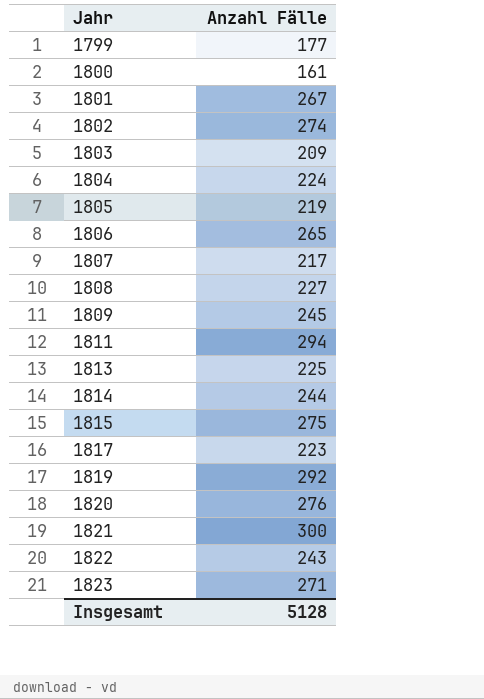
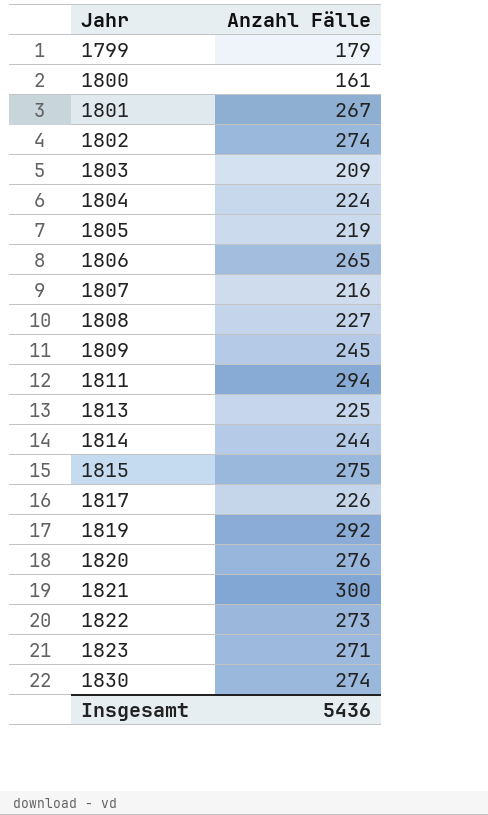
1799 | Anzahl Fälle: 177 -> 179
1807 | Anzahl Fälle: 217 -> 216
1817 | Anzahl Fälle: 223 -> 226
1822 | Anzahl Fälle: 243 -> 273
row 1830: none -> 274
Insgesamt | Anzahl Fälle: 5128 -> 5436

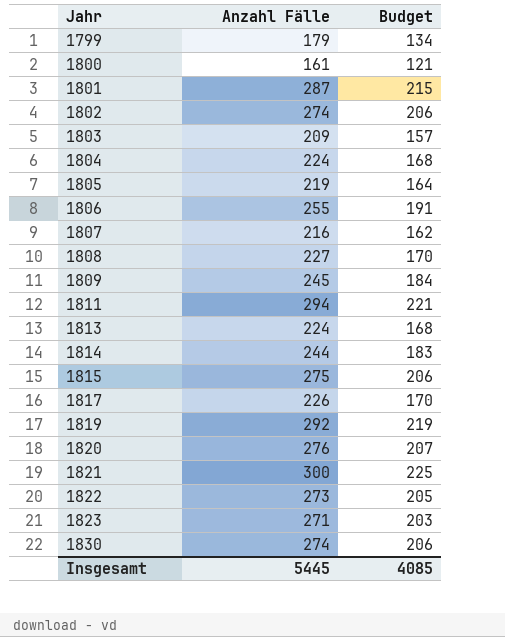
column Budget | formula: none -> [Anzahl Fälle] * 0,75
1801 | Anzahl Fälle: 267 -> 287
1806 | Anzahl Fälle: 265 -> 255
1813 | Anzahl Fälle: 225 -> 224
Insgesamt | Anzahl Fälle: 5436 -> 5445

